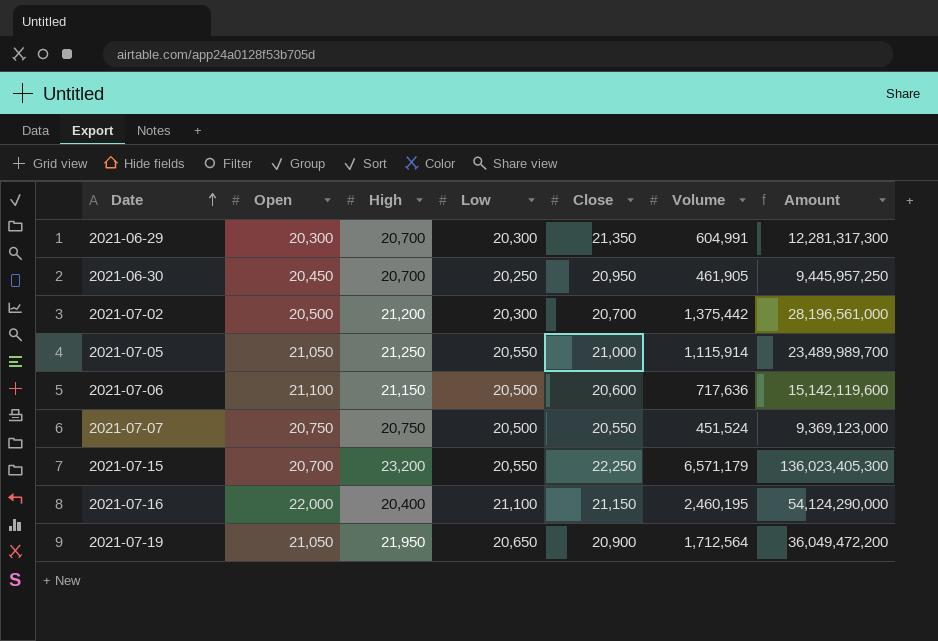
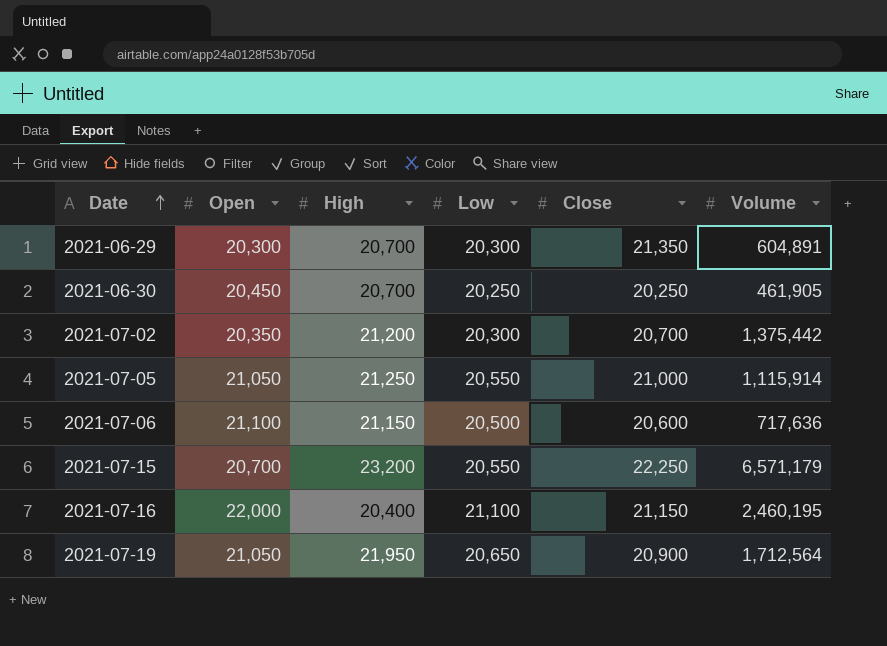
column Amount | formula: [Open] * [Volume] -> none
row 2021-07-07: 20,750 | 20,750 | 20,500 | 20,550 | 451,524 | 9,369,123,000 -> none
2021-06-29 | Volume: 604,991 -> 604,891
2021-06-30 | Close: 20,950 -> 20,250
2021-07-02 | Open: 20,500 -> 20,350

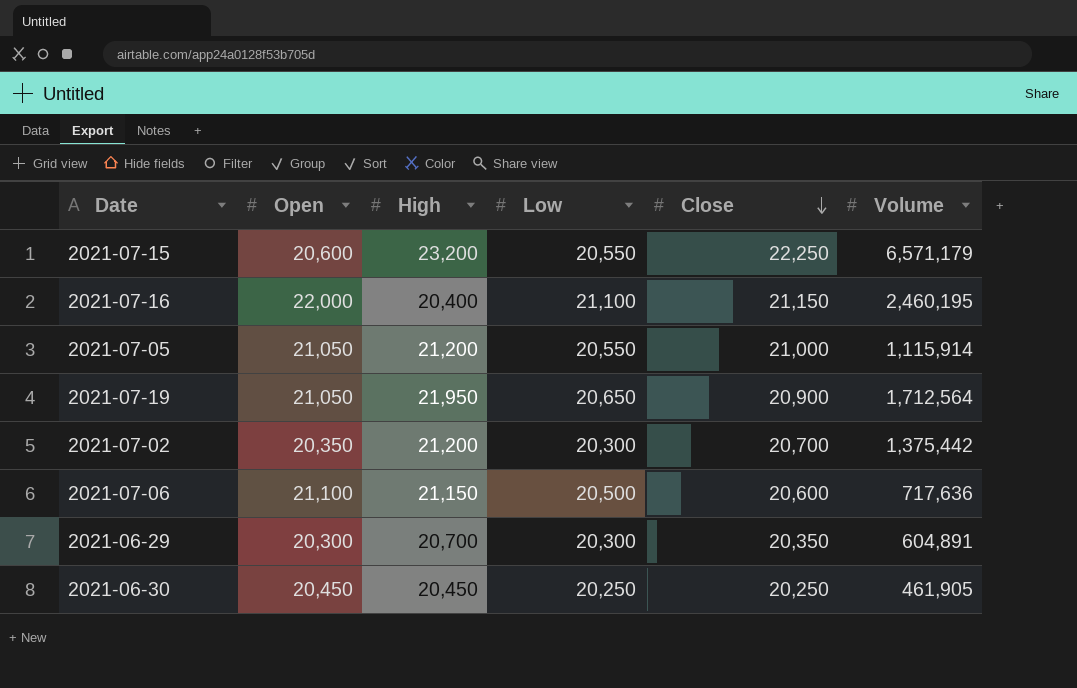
row order: Date ascending -> Close descending
2021-07-15 | Open: 20,700 -> 20,600
2021-07-05 | High: 21,250 -> 21,200
2021-06-29 | Close: 21,350 -> 20,350
2021-06-30 | High: 20,700 -> 20,450

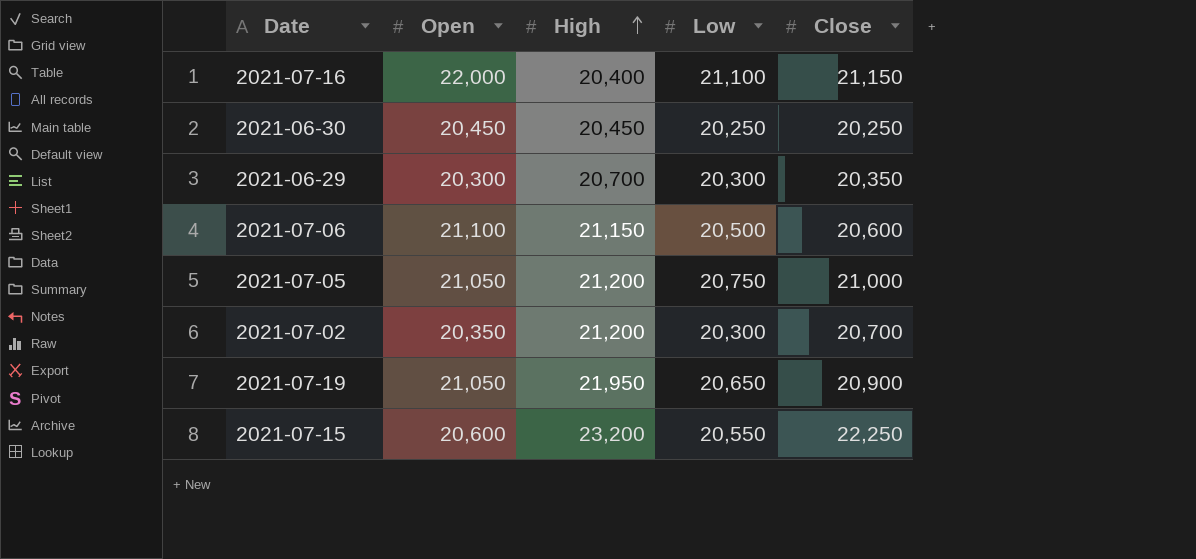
row order: Close descending -> High ascending
column Volume | position: 6 -> none
2021-07-05 | Low: 20,550 -> 20,750

